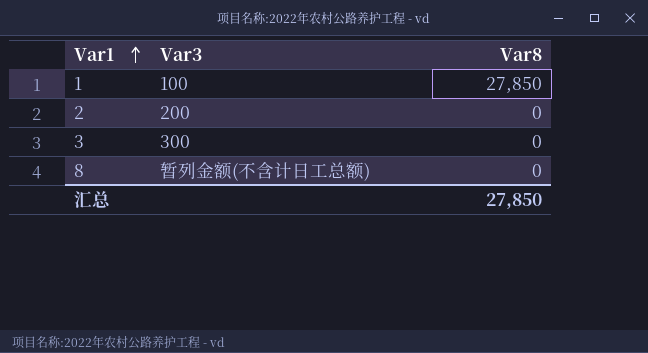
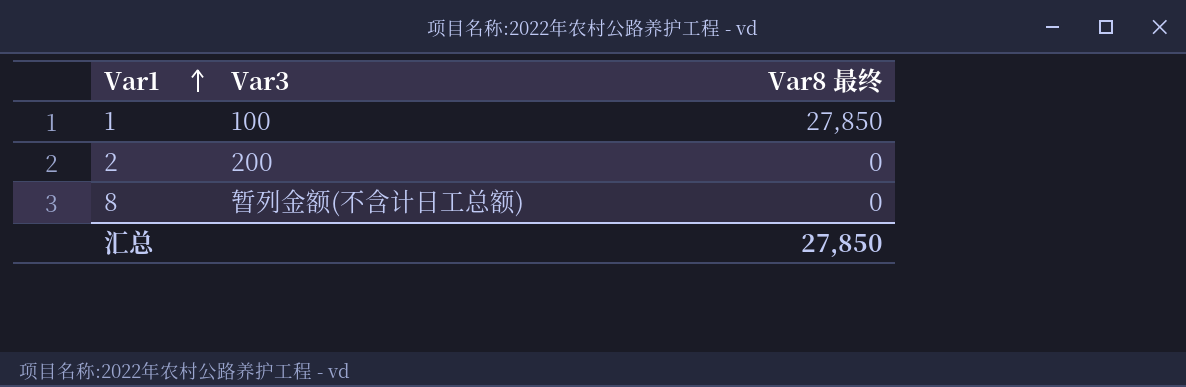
column name: Var8 -> Var8 最终
row 3: 300 | 0 -> none

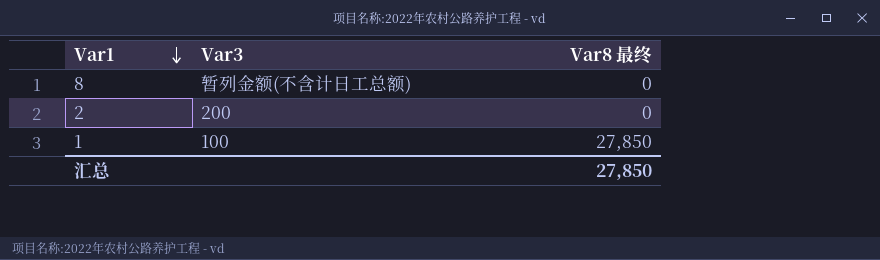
row order: Var1 ascending -> Var1 descending

